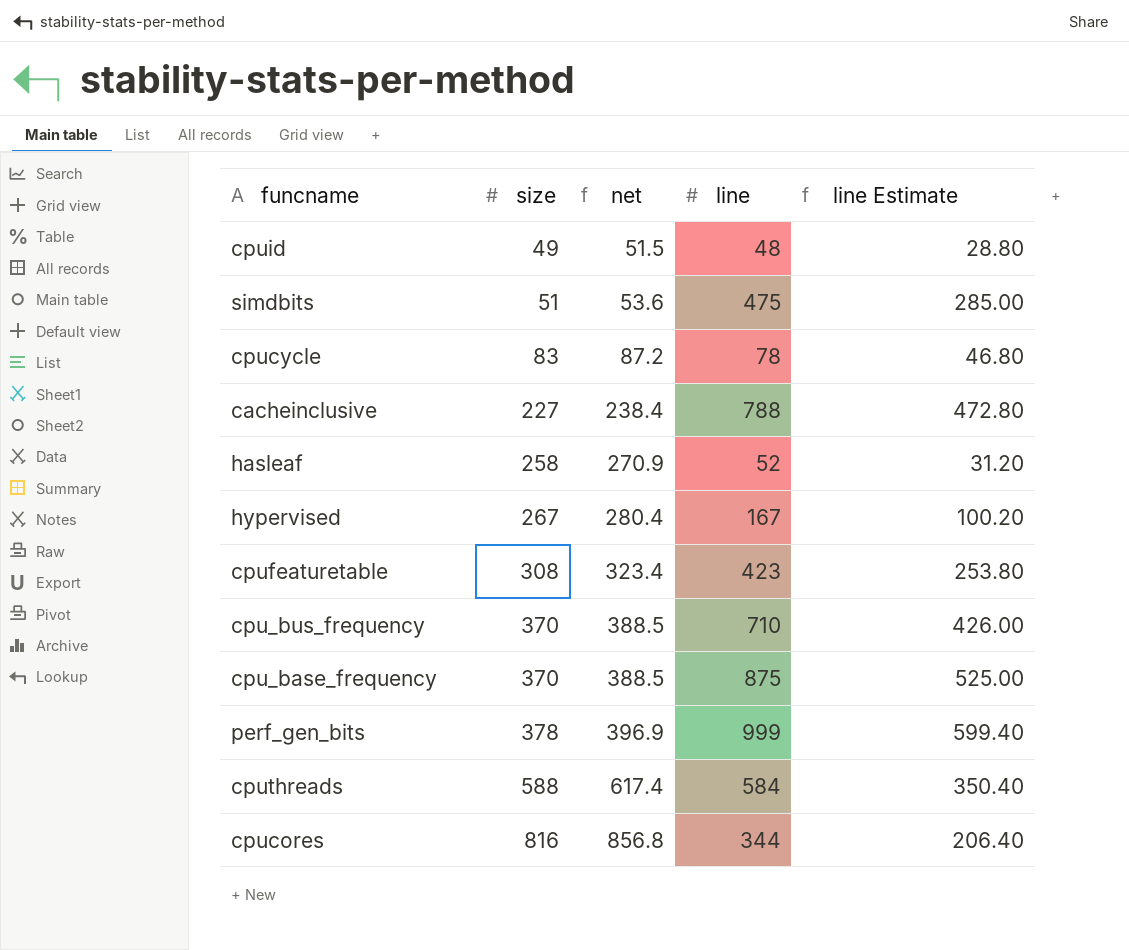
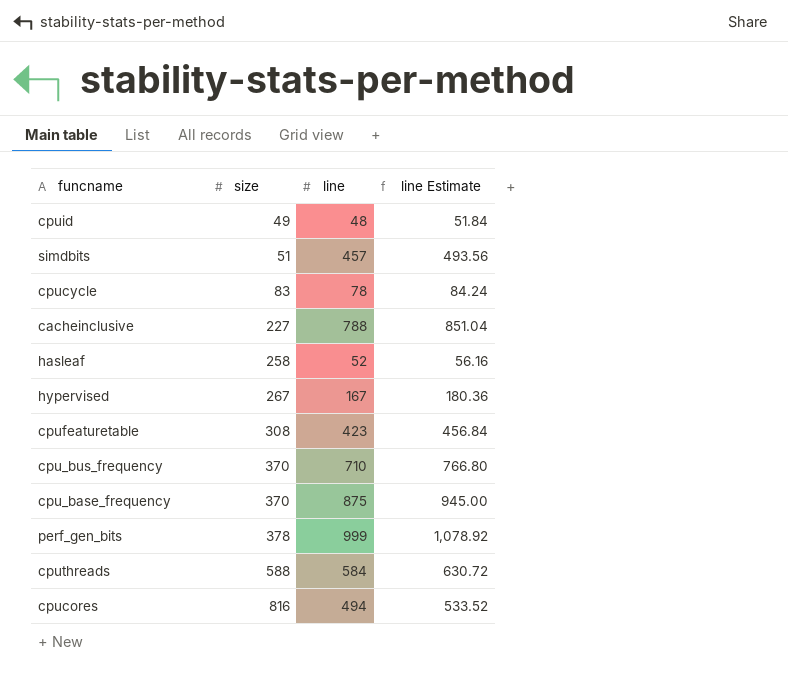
column net | formula: [size] * 1.05 -> none
column line Estimate | formula: [line] * 0.6 -> [line] * 1.08
simdbits | line: 475 -> 457
cpucores | line: 344 -> 494

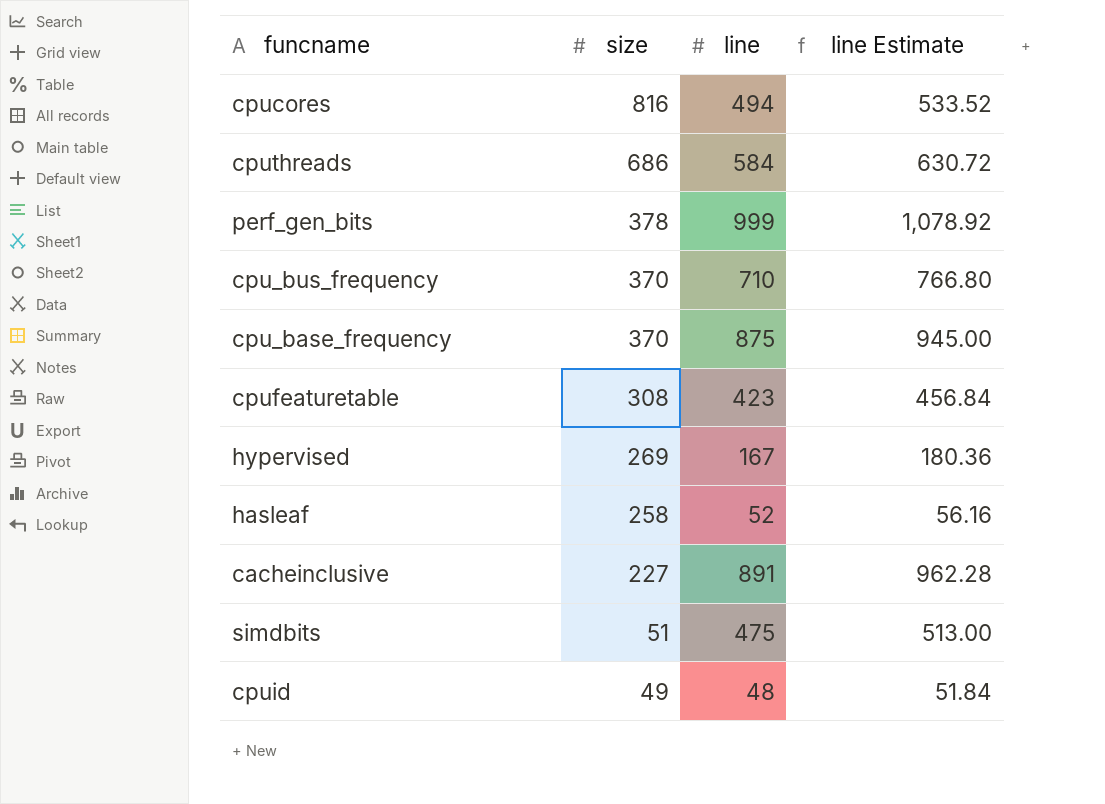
row order: size ascending -> size descending
row cpucycle: 83 | 78 | 84.24 -> none
cputhreads | size: 588 -> 686
hypervised | size: 267 -> 269
cacheinclusive | line: 788 -> 891
cacheinclusive | line Estimate: 851.04 -> 962.28
simdbits | line: 457 -> 475
simdbits | line Estimate: 493.56 -> 513.00

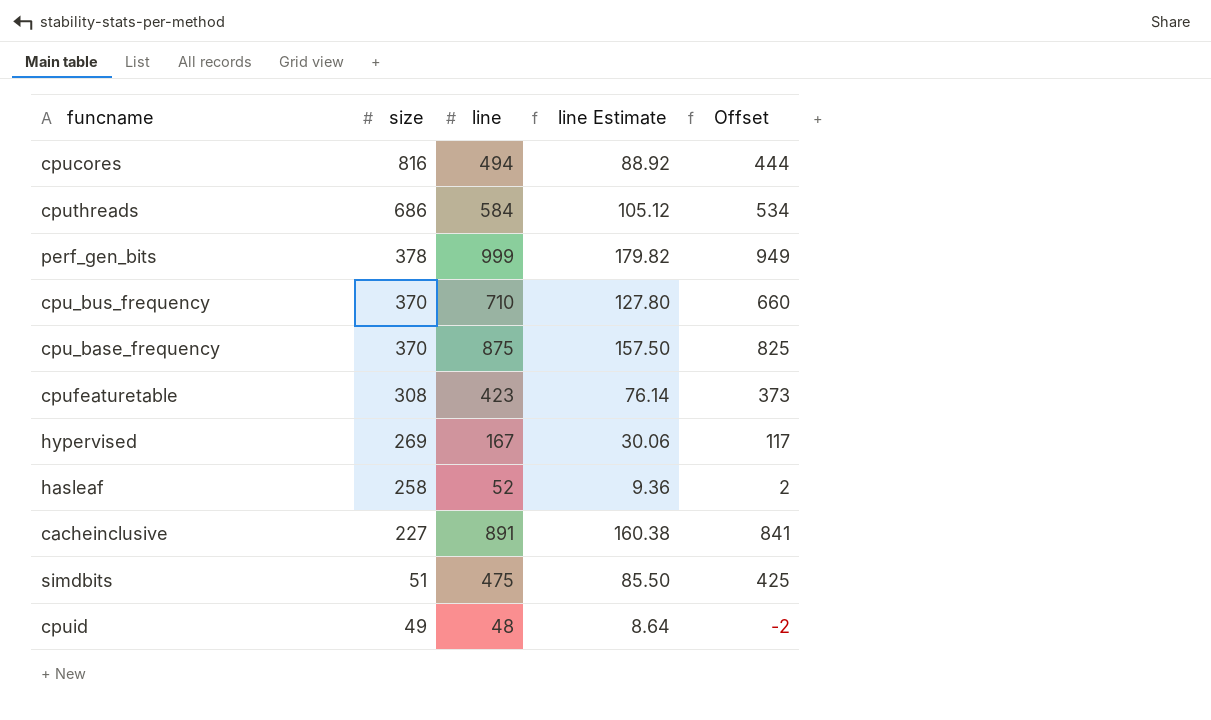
column line Estimate | formula: [line] * 1.08 -> [line] * 0.18
column Offset | formula: none -> [line] - 50

